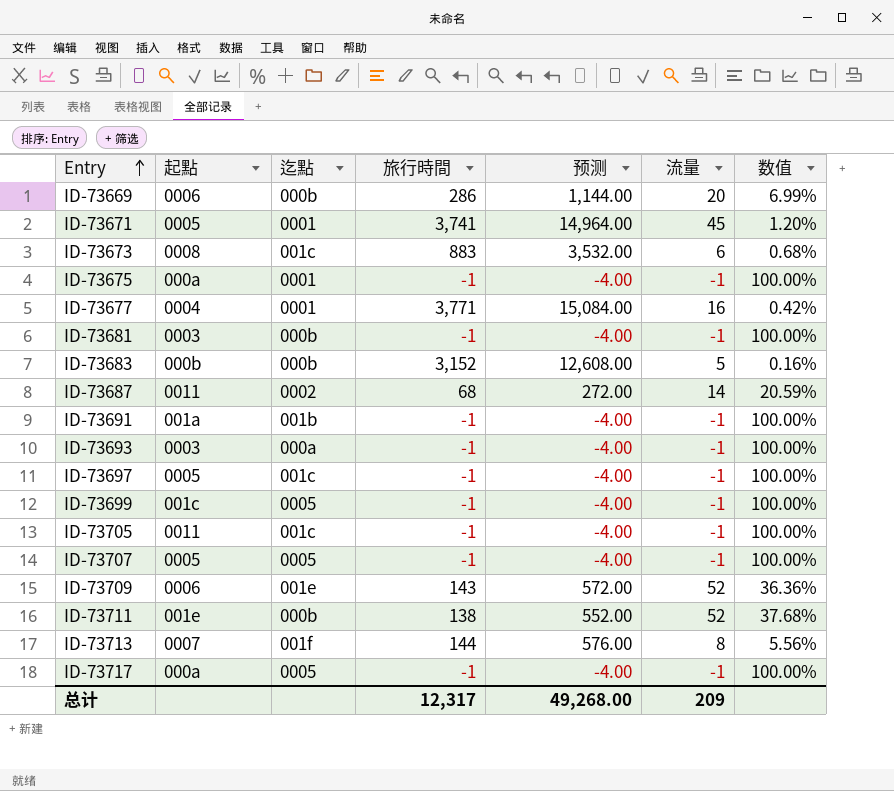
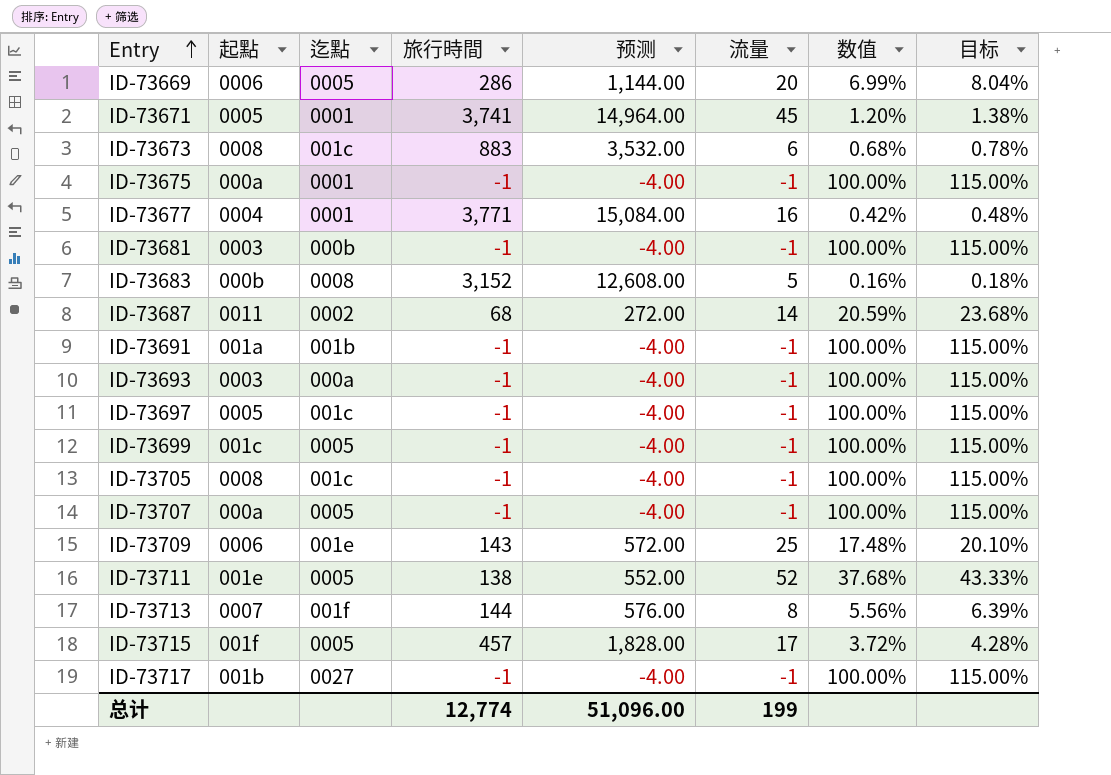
column 目标 | formula: none -> [数值] * 1.15
ID-73669 | 迄點: 000b -> 0005
ID-73683 | 迄點: 000b -> 0008
ID-73705 | 起點: 0011 -> 0008
ID-73707 | 起點: 0005 -> 000a
ID-73709 | 流量: 52 -> 25
ID-73709 | 数值: 36.36% -> 17.48%
ID-73711 | 迄點: 000b -> 0005
row ID-73715: none -> 001f | 0005 | 457 | 1,828.00 | 17 | 3.72% | 4.28%
ID-73717 | 起點: 000a -> 001b
ID-73717 | 迄點: 0005 -> 0027
总计 | 旅行時間: 12,317 -> 12,774
总计 | 预测: 49,268.00 -> 51,096.00
总计 | 流量: 209 -> 199

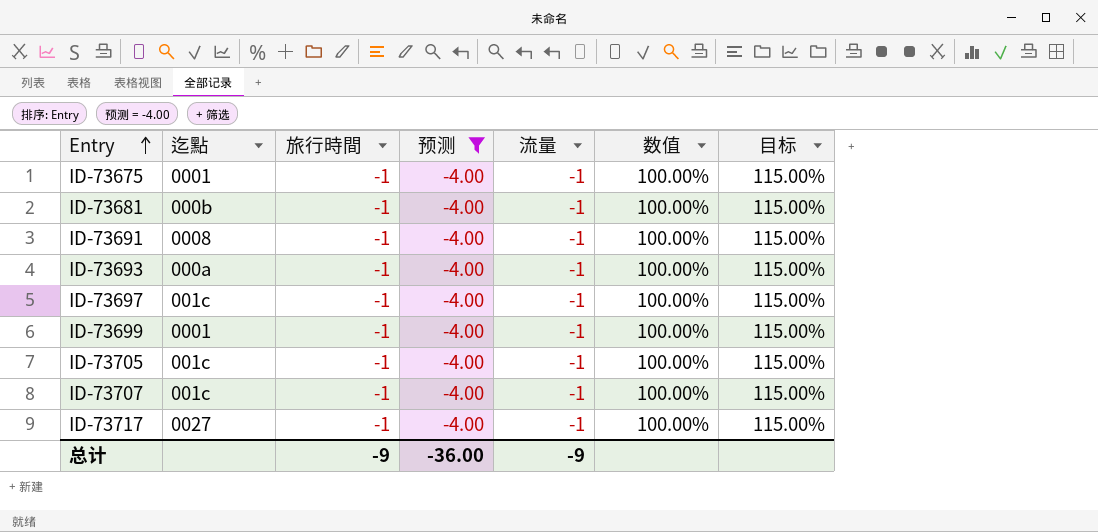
filter: none -> 预测 = -4.00
column 起點 | position: 2 -> none
ID-73691 | 迄點: 001b -> 0008
ID-73699 | 迄點: 0005 -> 0001
ID-73707 | 迄點: 0005 -> 001c
总计 | 旅行時間: 12,774 -> -9
总计 | 预测: 51,096.00 -> -36.00
总计 | 流量: 199 -> -9

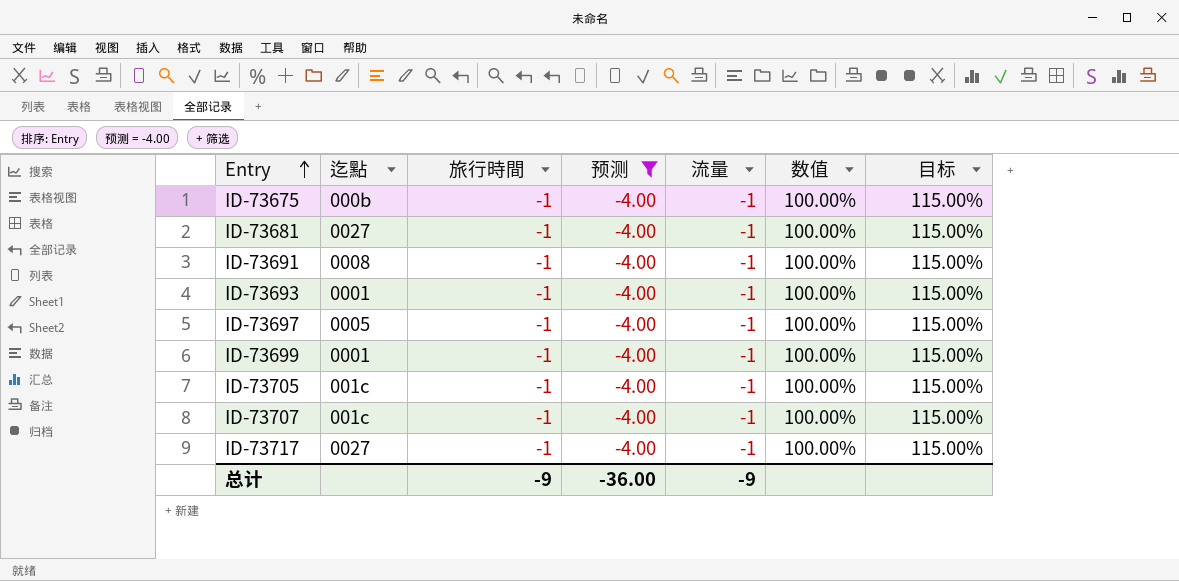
ID-73675 | 迄點: 0001 -> 000b
ID-73681 | 迄點: 000b -> 0027
ID-73693 | 迄點: 000a -> 0001
ID-73697 | 迄點: 001c -> 0005

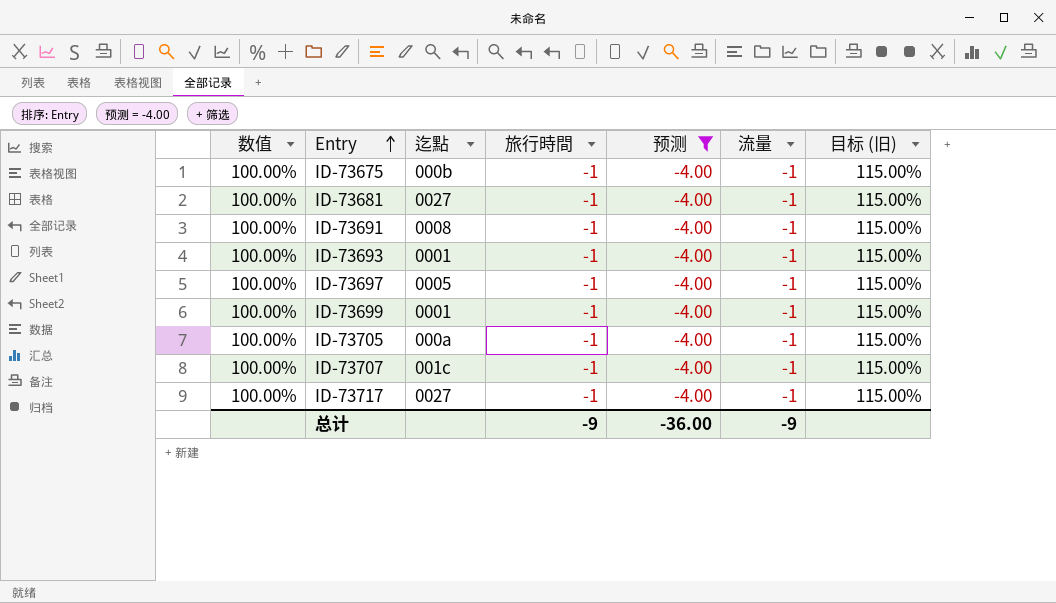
column 数值 | position: 6 -> 1
column name: 目标 -> 目标 (旧)
ID-73705 | 迄點: 001c -> 000a

